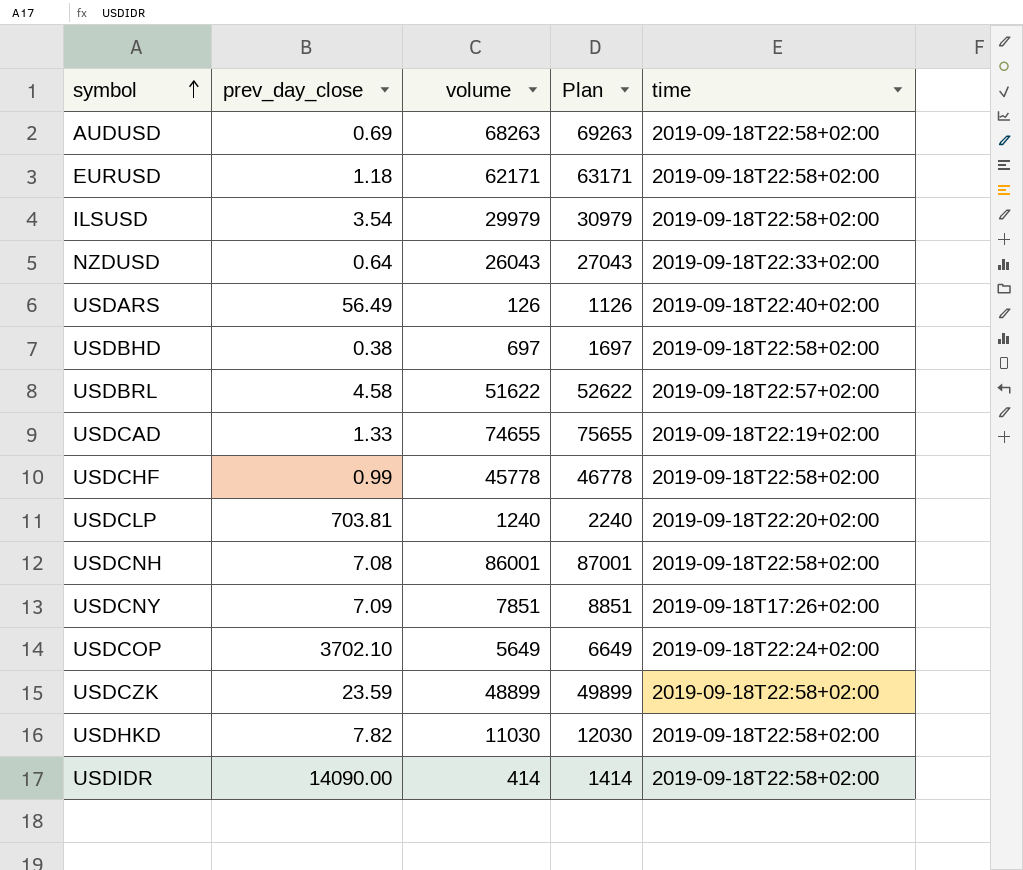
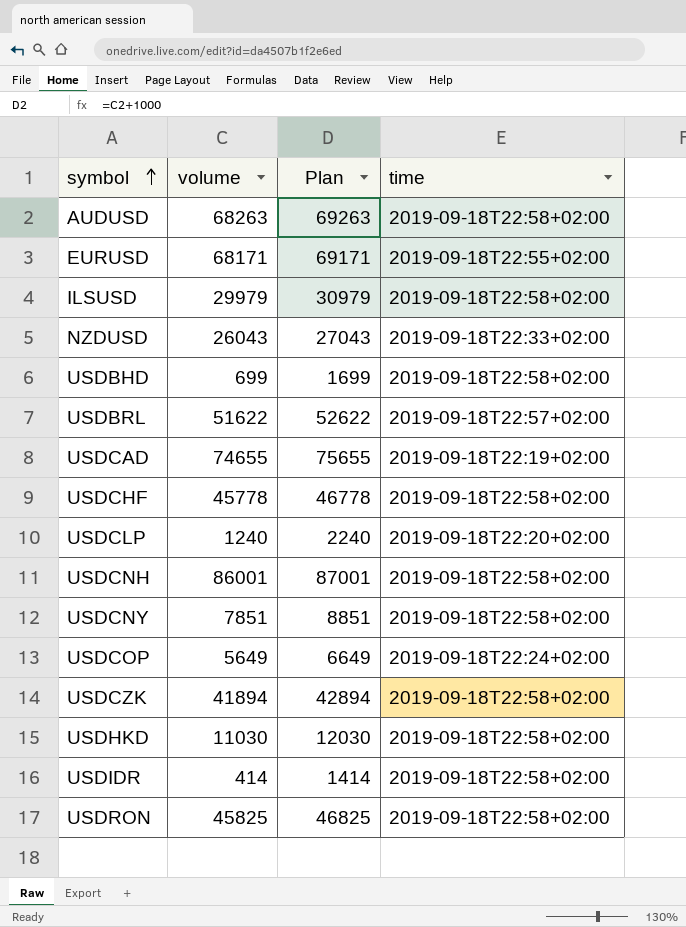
column prev_day_close | position: 2 -> none
row USDARS: 56.49 | 126 | 1126 | 2019-09-18T22:40+02:00 -> none
EURUSD | volume: 62171 -> 68171
EURUSD | Plan: 63171 -> 69171
EURUSD | time: 2019-09-18T22:58+02:00 -> 2019-09-18T22:55+02:00
USDBHD | volume: 697 -> 699
USDBHD | Plan: 1697 -> 1699
USDCNY | time: 2019-09-18T17:26+02:00 -> 2019-09-18T22:58+02:00
USDCZK | volume: 48899 -> 41894
USDCZK | Plan: 49899 -> 42894
row USDRON: none -> 45825 | 46825 | 2019-09-18T22:58+02:00

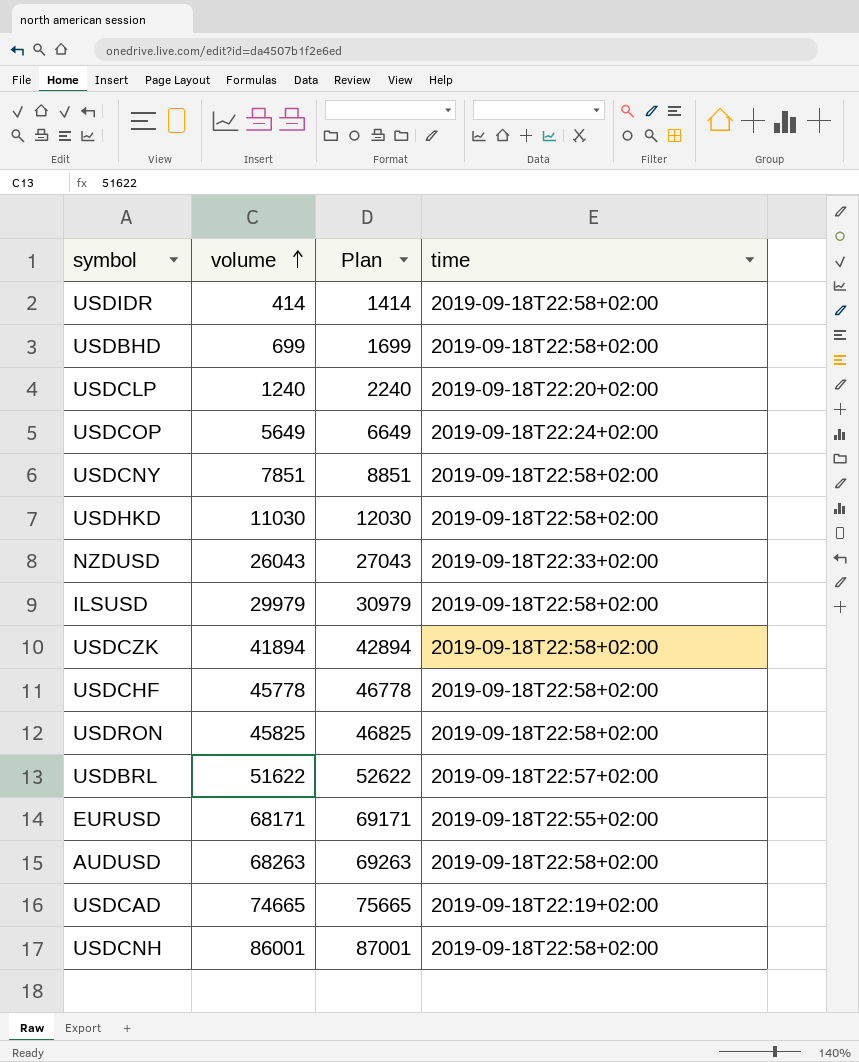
row order: symbol ascending -> volume ascending
USDCAD | volume: 74655 -> 74665
USDCAD | Plan: 75655 -> 75665

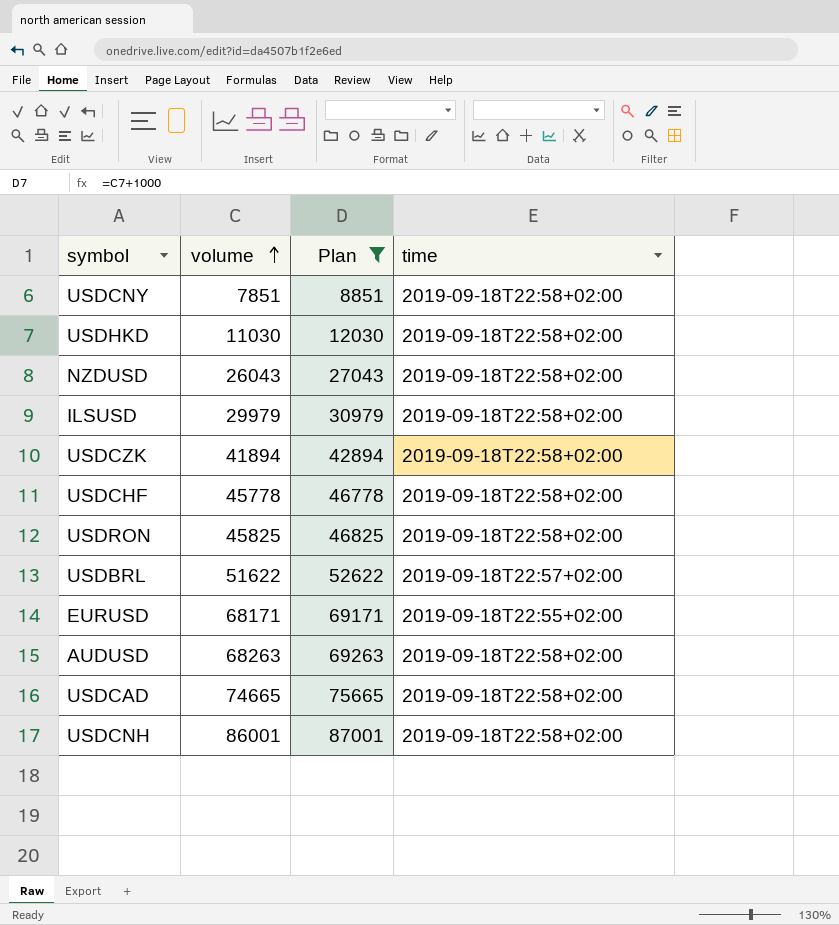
filter: none -> Plan >= 8851
NZDUSD | time: 2019-09-18T22:33+02:00 -> 2019-09-18T22:58+02:00
USDCAD | time: 2019-09-18T22:19+02:00 -> 2019-09-18T22:58+02:00

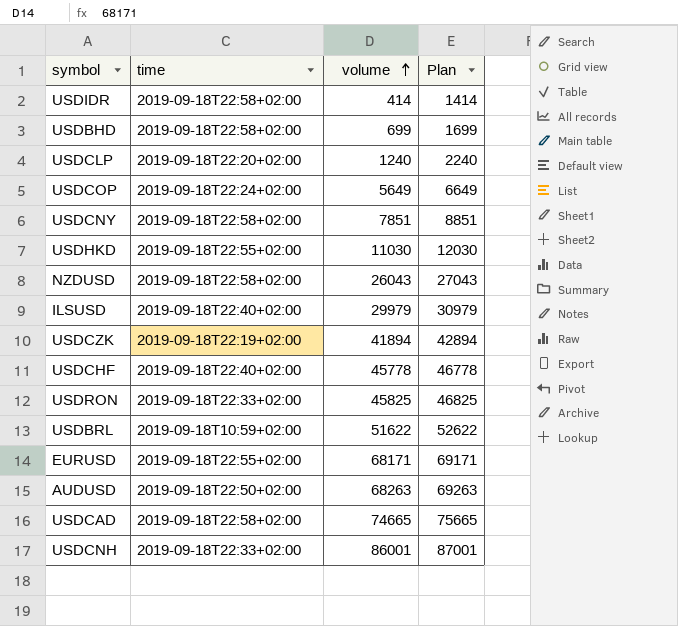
filter: Plan >= 8851 -> none
column time | position: 4 -> 2
USDHKD | time: 2019-09-18T22:58+02:00 -> 2019-09-18T22:55+02:00
ILSUSD | time: 2019-09-18T22:58+02:00 -> 2019-09-18T22:40+02:00
USDCZK | time: 2019-09-18T22:58+02:00 -> 2019-09-18T22:19+02:00
USDCHF | time: 2019-09-18T22:58+02:00 -> 2019-09-18T22:40+02:00
USDRON | time: 2019-09-18T22:58+02:00 -> 2019-09-18T22:33+02:00
USDBRL | time: 2019-09-18T22:57+02:00 -> 2019-09-18T10:59+02:00
AUDUSD | time: 2019-09-18T22:58+02:00 -> 2019-09-18T22:50+02:00
USDCNH | time: 2019-09-18T22:58+02:00 -> 2019-09-18T22:33+02:00

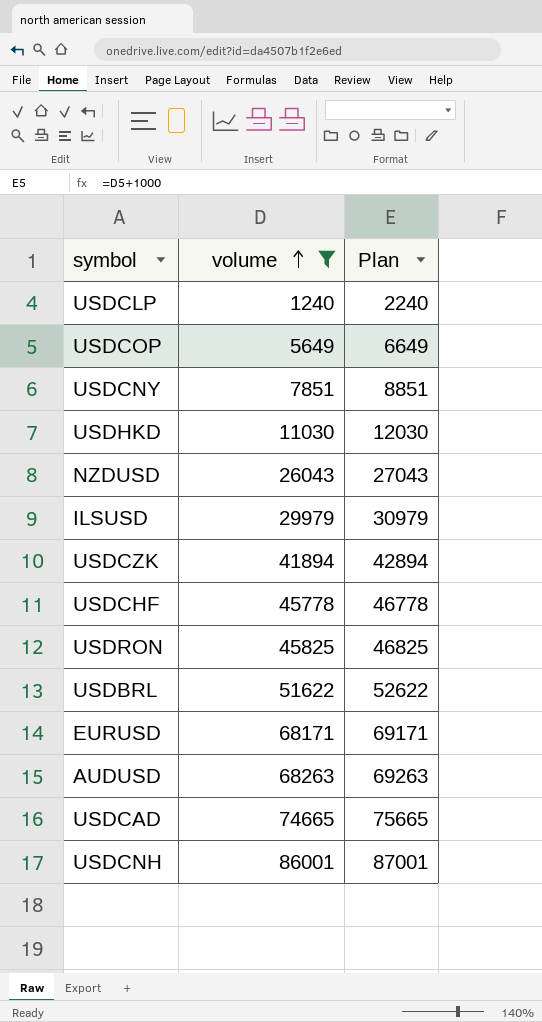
filter: none -> volume >= 1240
column time | position: 2 -> none

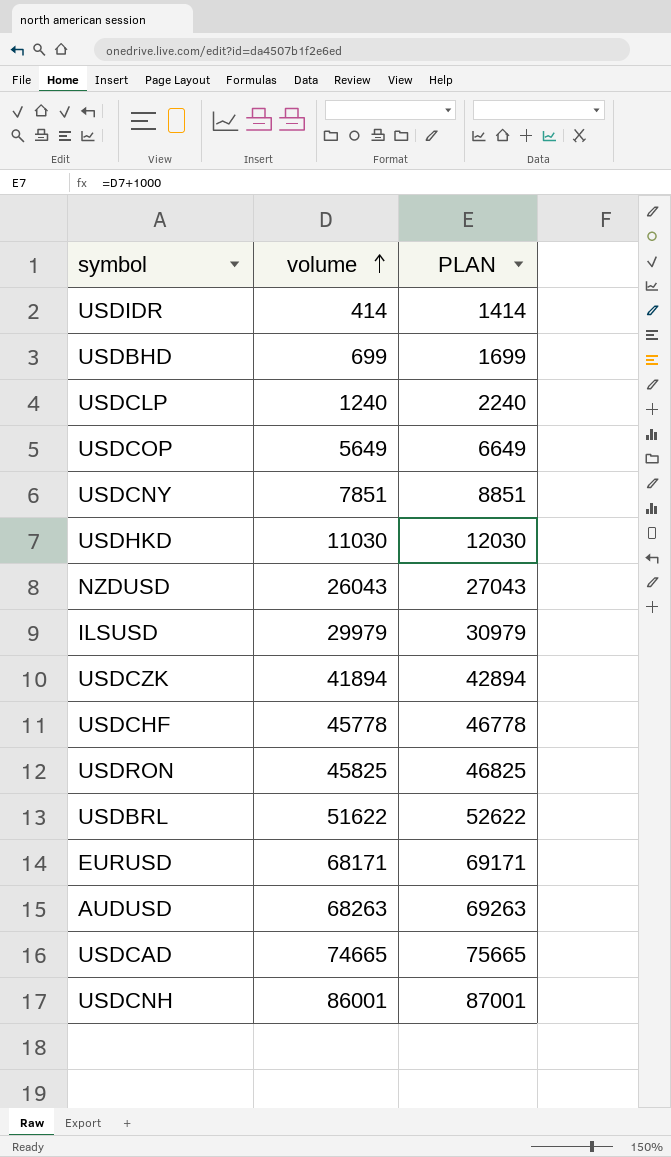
filter: volume >= 1240 -> none
column name: Plan -> PLAN

